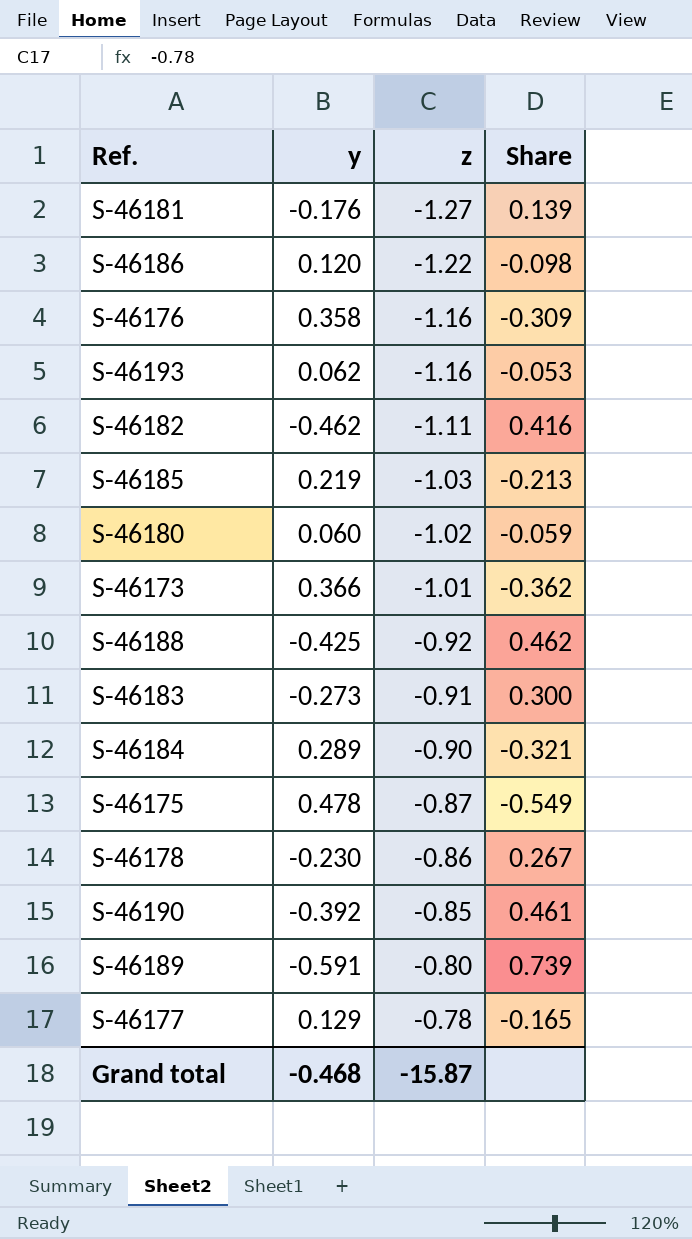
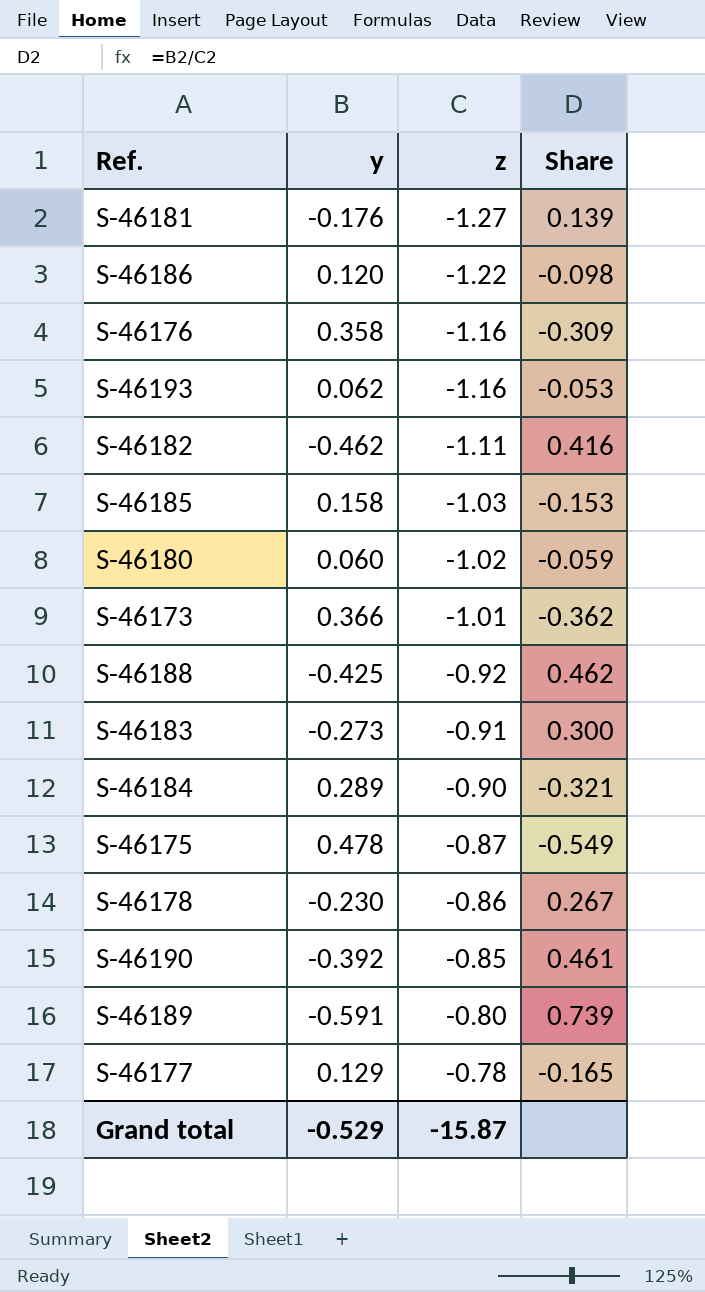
S-46185 | y: 0.219 -> 0.158
S-46185 | Share: -0.213 -> -0.153
Grand total | y: -0.468 -> -0.529

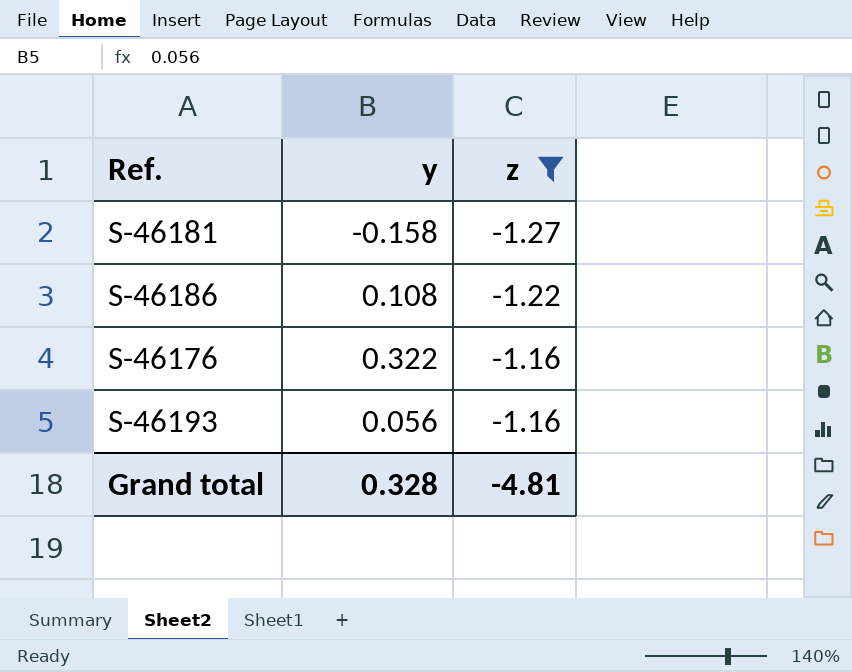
filter: none -> z <= -1.16
column Share | formula: [y] / [z] -> none
S-46181 | y: -0.176 -> -0.158
S-46186 | y: 0.120 -> 0.108
S-46176 | y: 0.358 -> 0.322
S-46193 | y: 0.062 -> 0.056
Grand total | y: -0.529 -> 0.328
Grand total | z: -15.87 -> -4.81

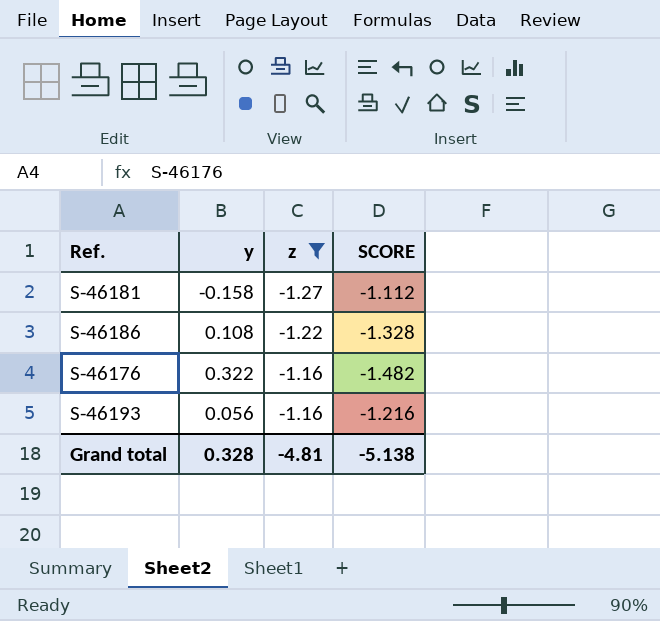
column SCORE | formula: none -> [z] - [y]

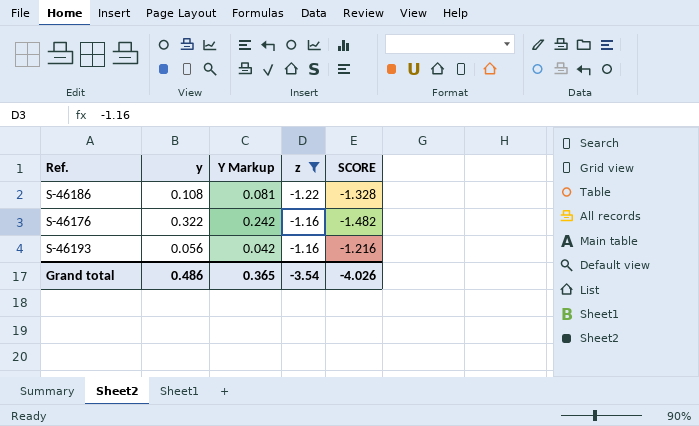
column Y Markup | formula: none -> [y] * 0.75
row S-46181: -0.158 | -1.27 | -1.112 -> none
Grand total | y: 0.328 -> 0.486
Grand total | z: -4.81 -> -3.54
Grand total | SCORE: -5.138 -> -4.026

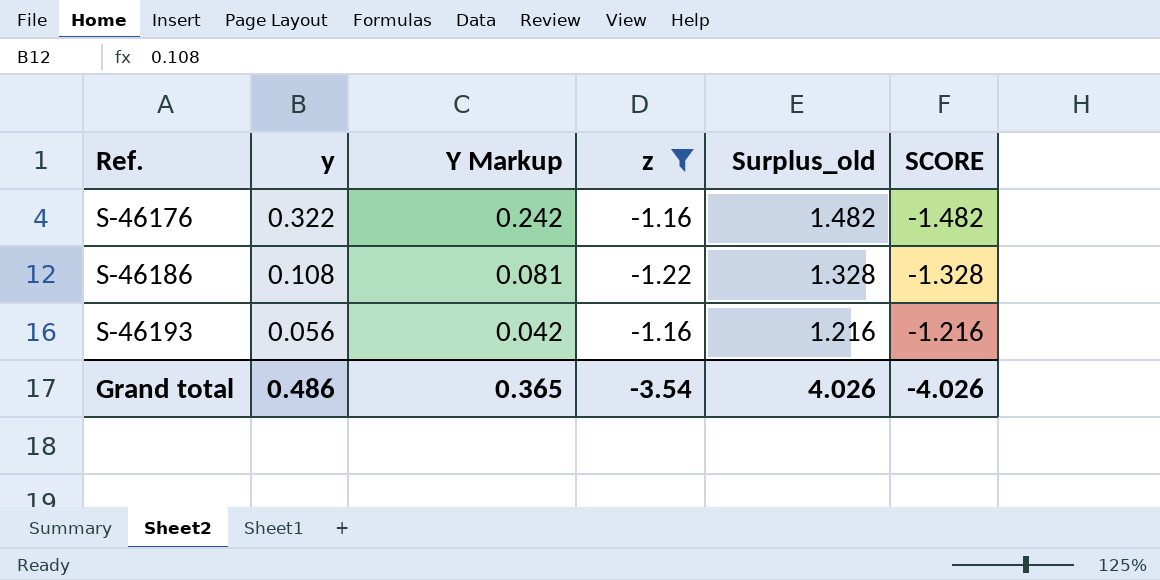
row order: z ascending -> Ref. ascending
column Surplus_old | formula: none -> [y] - [z]

